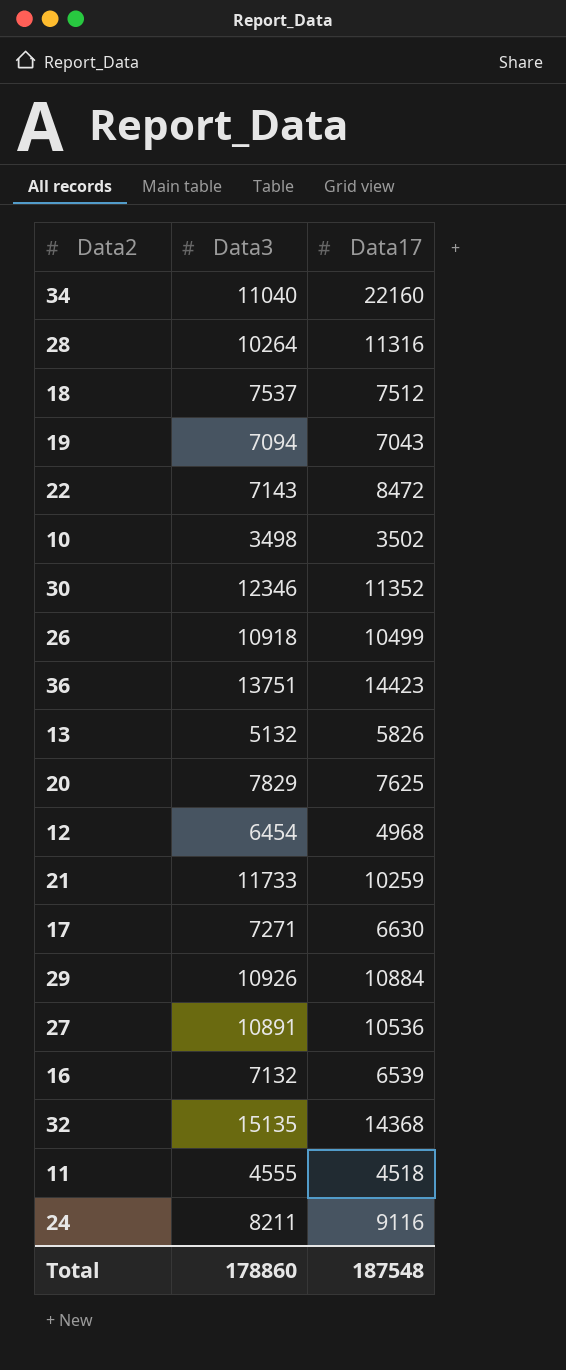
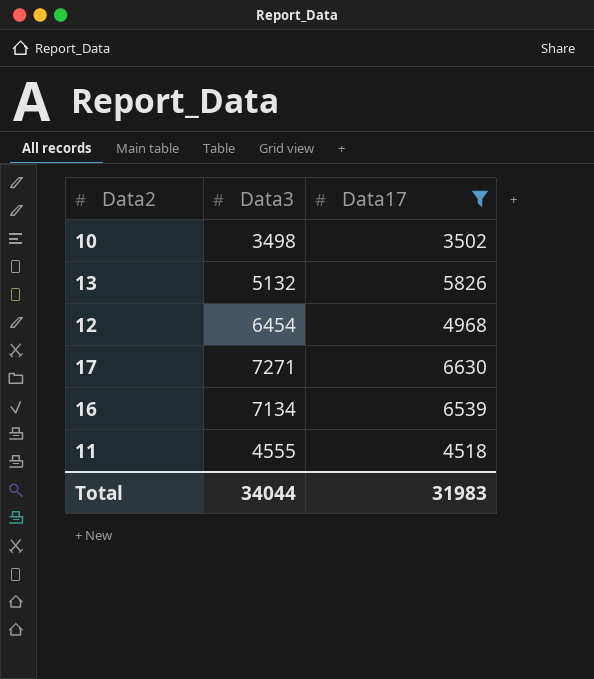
filter: none -> Data17 <= 6630
16 | Data3: 7132 -> 7134
Total | Data3: 178860 -> 34044
Total | Data17: 187548 -> 31983

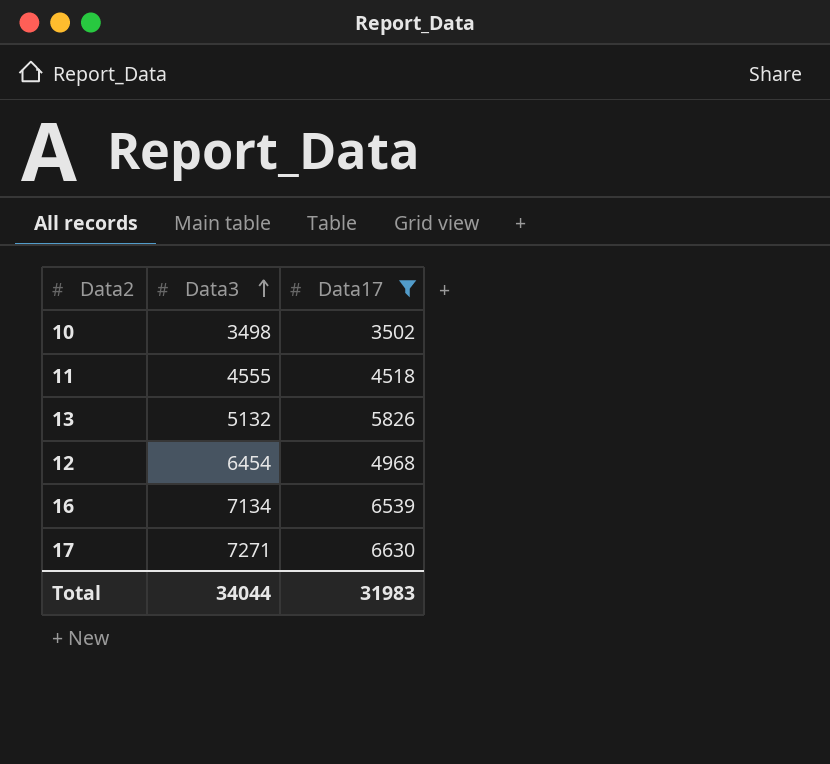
row order: none -> Data3 ascending

